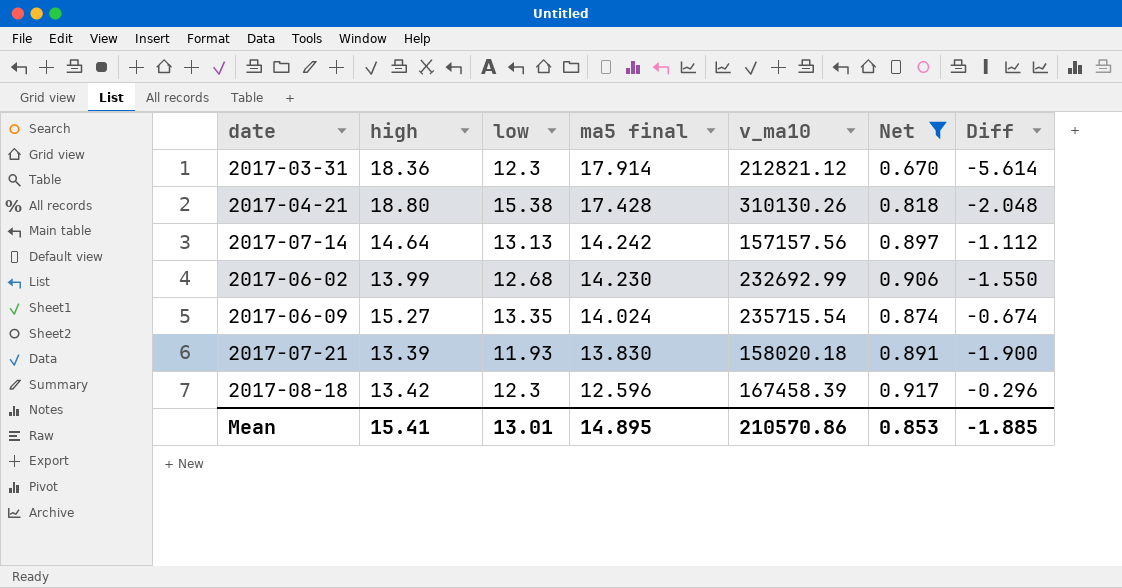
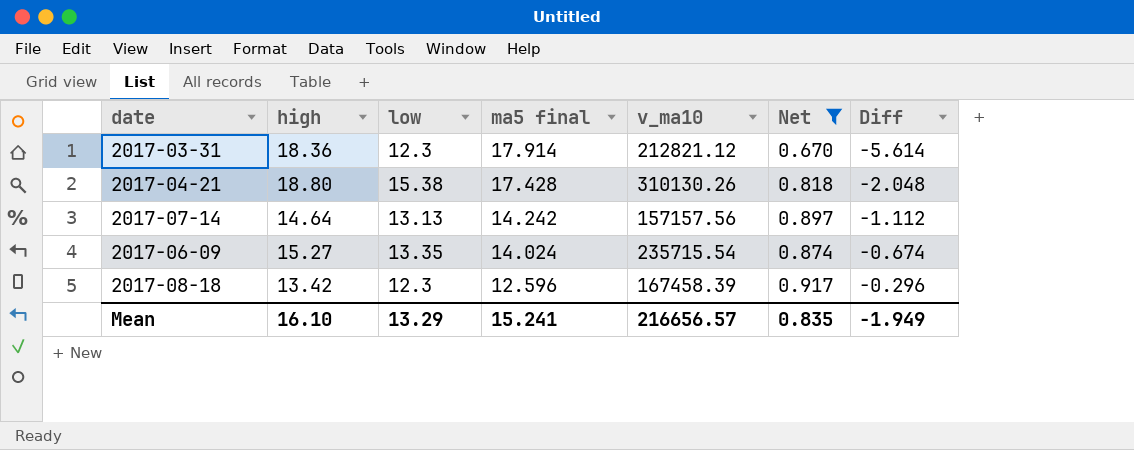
row 2017-06-02: 13.99 | 12.68 | 14.230 | 232692.99 | 0.906 | -1.550 -> none
row 2017-07-21: 13.39 | 11.93 | 13.830 | 158020.18 | 0.891 | -1.900 -> none
Mean | high: 15.41 -> 16.10
Mean | low: 13.01 -> 13.29
Mean | ma5 final: 14.895 -> 15.241
Mean | v_ma10: 210570.86 -> 216656.57
Mean | Net: 0.853 -> 0.835
Mean | Diff: -1.885 -> -1.949

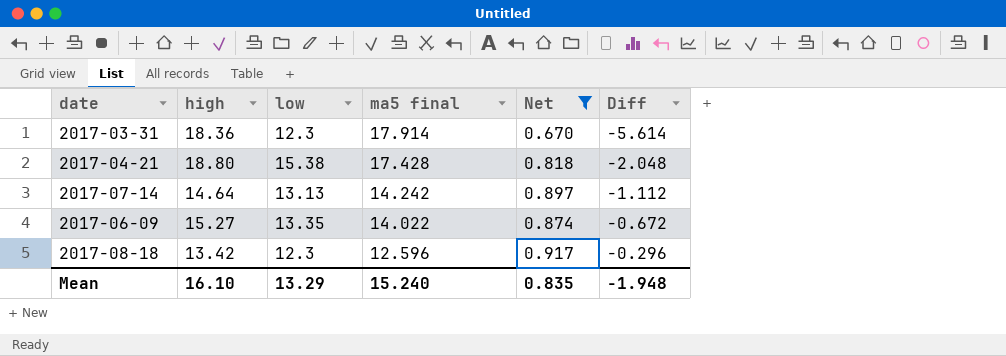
column v_ma10 | position: 5 -> none
2017-06-09 | ma5 final: 14.024 -> 14.022
2017-06-09 | Diff: -0.674 -> -0.672
Mean | ma5 final: 15.241 -> 15.240
Mean | Diff: -1.949 -> -1.948

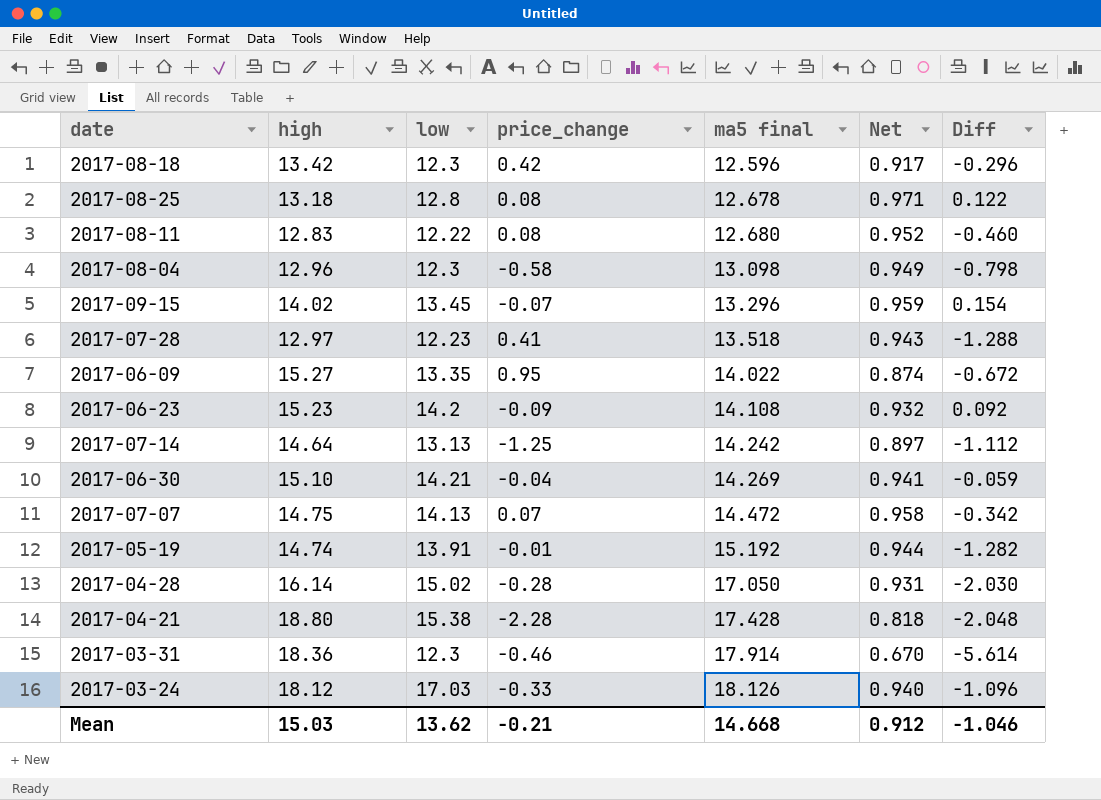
filter: Net <= 0.917 -> none
row order: ma5 final descending -> ma5 final ascending
column price_change | position: none -> 4
Mean | high: 16.10 -> 15.03
Mean | low: 13.29 -> 13.62
Mean | ma5 final: 15.240 -> 14.668
Mean | Net: 0.835 -> 0.912
Mean | Diff: -1.948 -> -1.046

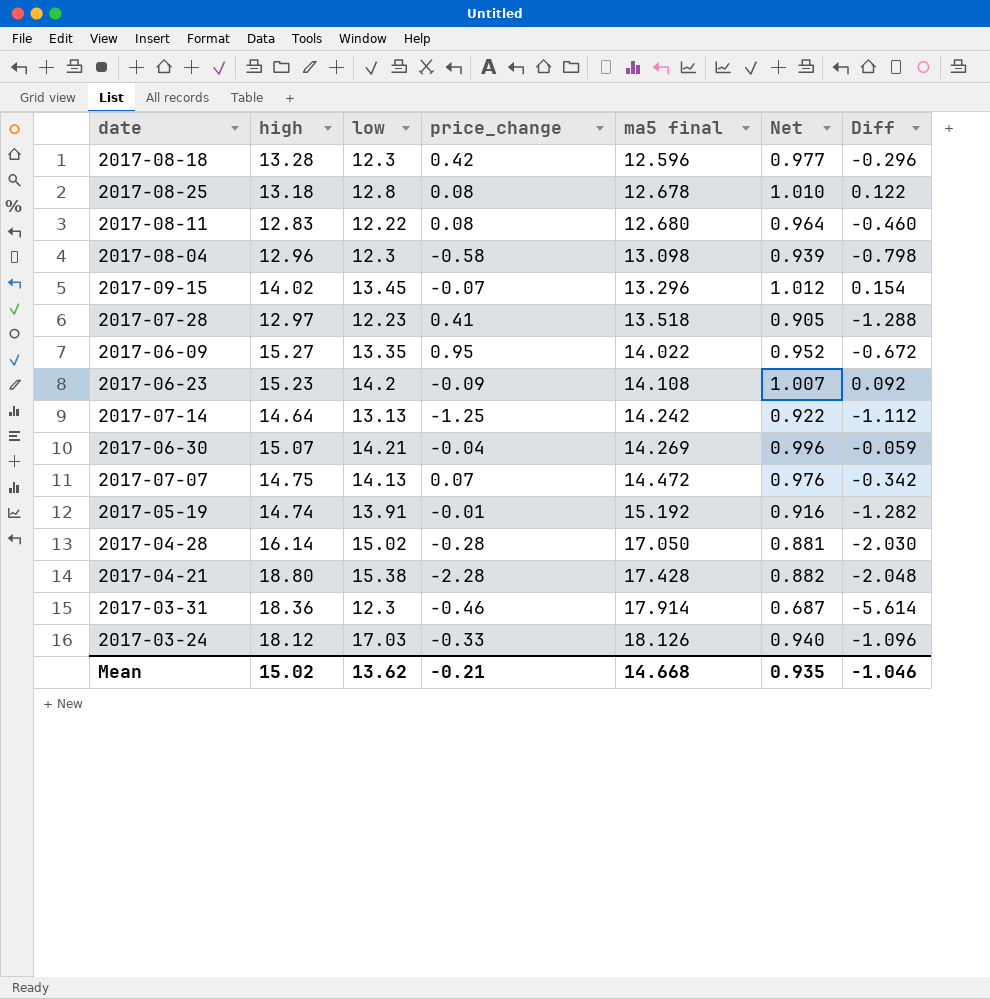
column Net | formula: [low] / [high] -> [low] / [ma5 final]
2017-08-18 | high: 13.42 -> 13.28
2017-06-30 | high: 15.10 -> 15.07
Mean | high: 15.03 -> 15.02
Mean | Net: 0.912 -> 0.935

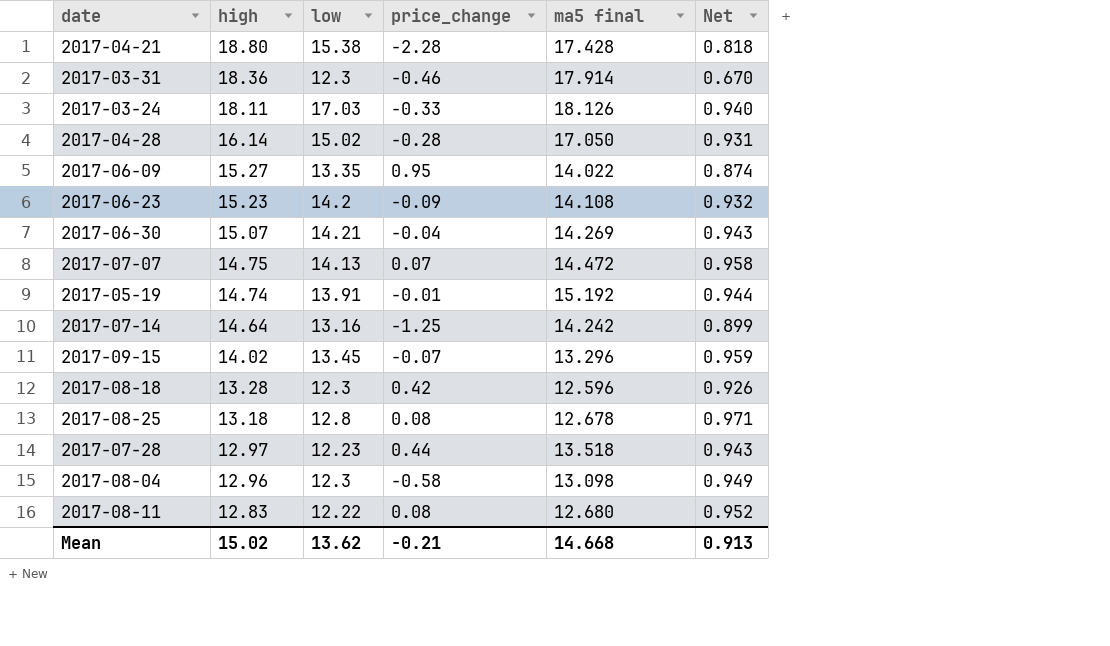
row order: ma5 final ascending -> high descending
column Diff | formula: [low] - [ma5 final] -> none
column Net | formula: [low] / [ma5 final] -> [low] / [high]
2017-03-24 | high: 18.12 -> 18.11
2017-07-14 | low: 13.13 -> 13.16
2017-07-28 | price_change: 0.41 -> 0.44
Mean | Net: 0.935 -> 0.913

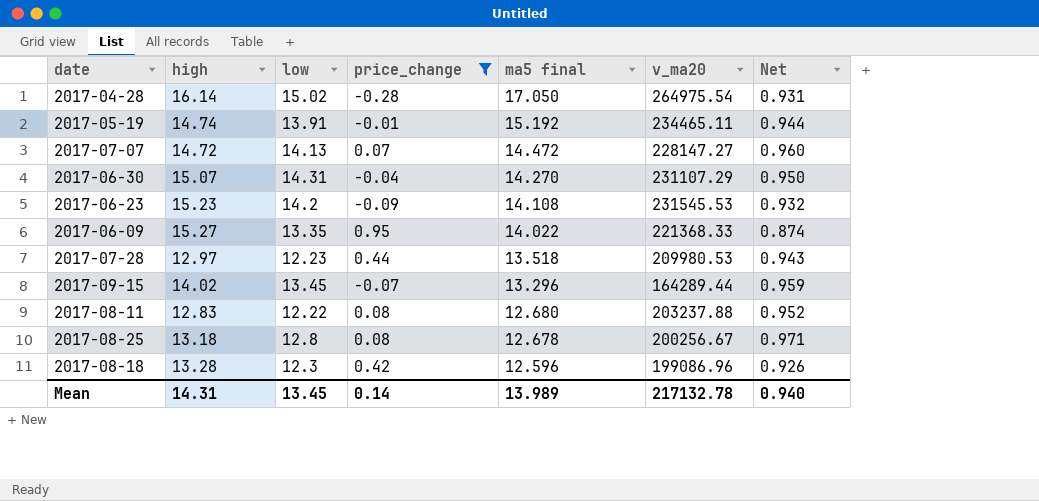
filter: none -> price_change >= -0.28
row order: high descending -> ma5 final descending
column v_ma20 | position: none -> 6
2017-07-07 | high: 14.75 -> 14.72
2017-07-07 | Net: 0.958 -> 0.960
2017-06-30 | low: 14.21 -> 14.31
2017-06-30 | ma5 final: 14.269 -> 14.270
2017-06-30 | Net: 0.943 -> 0.950
Mean | high: 15.02 -> 14.31
Mean | low: 13.62 -> 13.45
Mean | price_change: -0.21 -> 0.14
Mean | ma5 final: 14.668 -> 13.989
Mean | Net: 0.913 -> 0.940

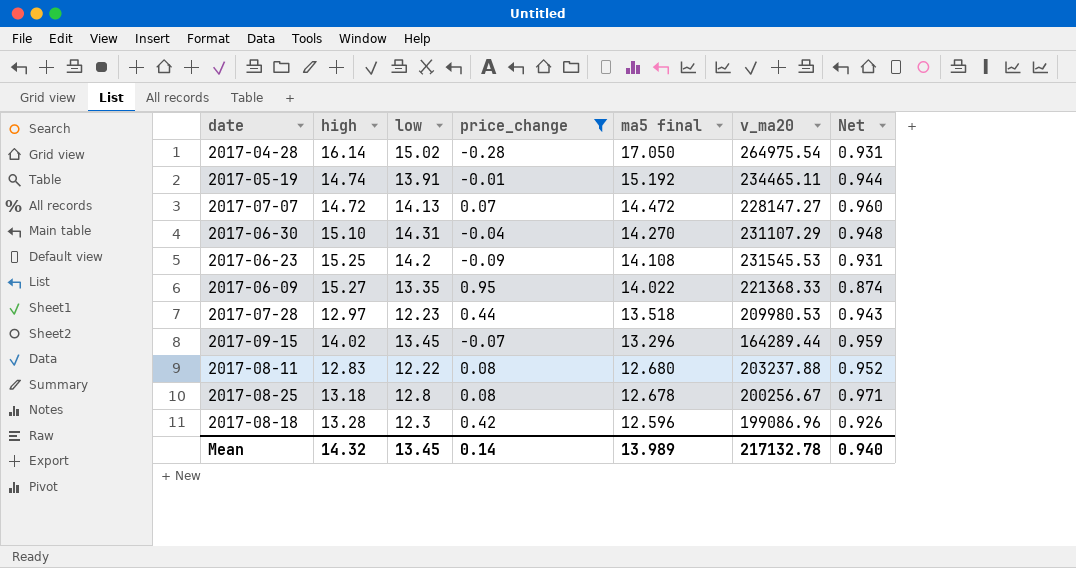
2017-06-30 | high: 15.07 -> 15.10
2017-06-30 | Net: 0.950 -> 0.948
2017-06-23 | high: 15.23 -> 15.25
2017-06-23 | Net: 0.932 -> 0.931
Mean | high: 14.31 -> 14.32

